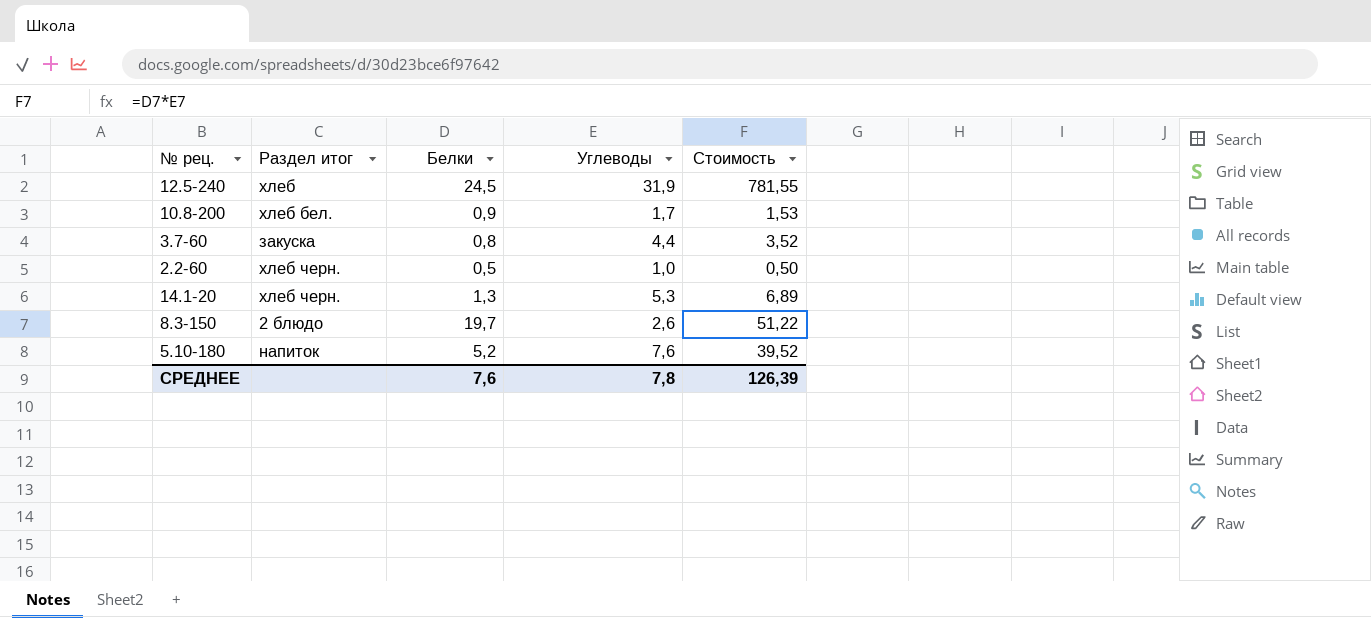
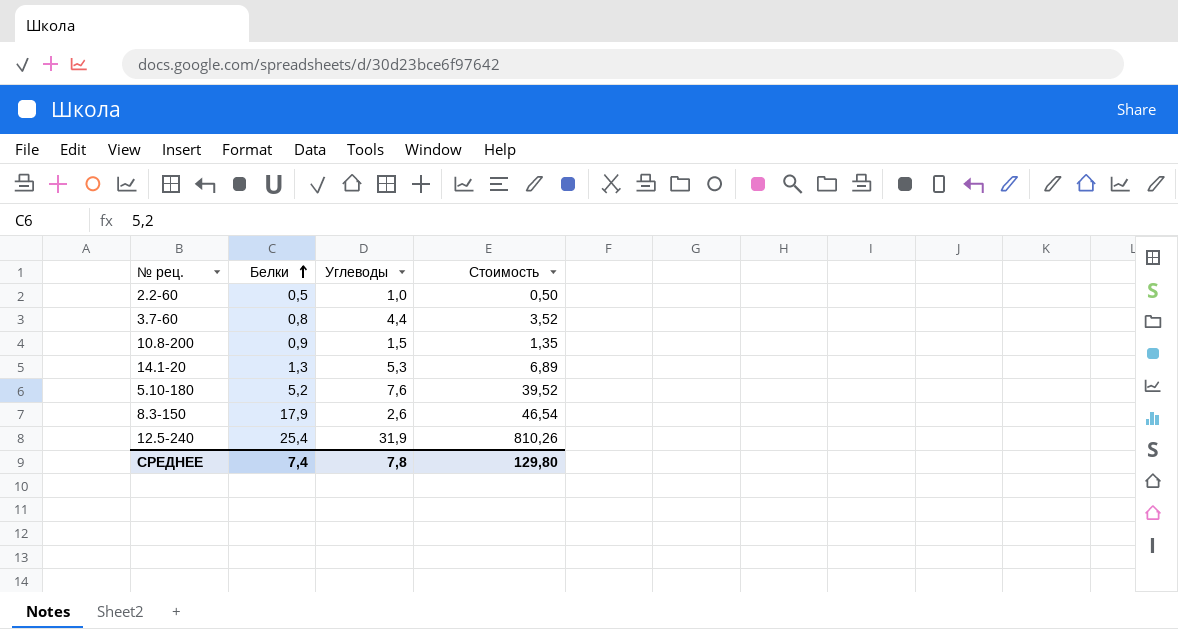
row order: none -> Белки ascending
column Раздел итог | position: 2 -> none
10.8-200 | Углеводы: 1,7 -> 1,5
10.8-200 | Стоимость: 1,53 -> 1,35
8.3-150 | Белки: 19,7 -> 17,9
8.3-150 | Стоимость: 51,22 -> 46,54
12.5-240 | Белки: 24,5 -> 25,4
12.5-240 | Стоимость: 781,55 -> 810,26
СРЕДНЕЕ | Белки: 7,6 -> 7,4
СРЕДНЕЕ | Стоимость: 126,39 -> 129,80

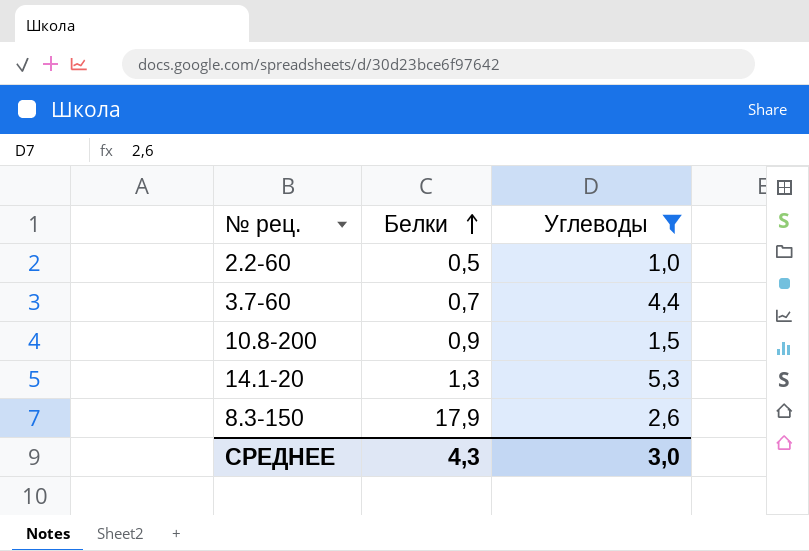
filter: none -> Углеводы <= 5,3
column Стоимость | formula: [Белки] * [Углеводы] -> none
3.7-60 | Белки: 0,8 -> 0,7
СРЕДНЕЕ | Белки: 7,4 -> 4,3
СРЕДНЕЕ | Углеводы: 7,8 -> 3,0

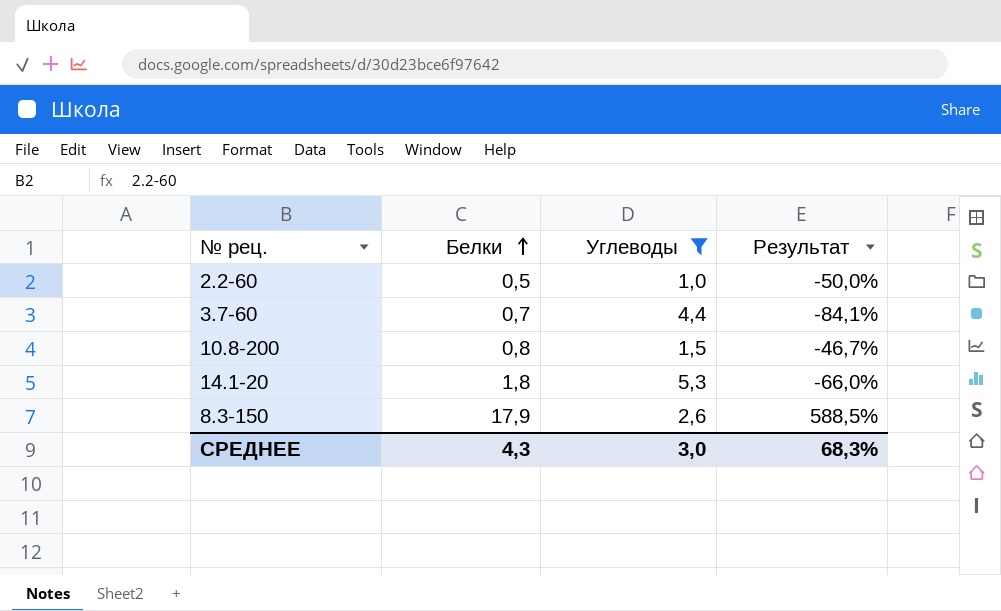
column Результат | formula: none -> ([Белки] - [Углеводы]) / [Углеводы]
10.8-200 | Белки: 0,9 -> 0,8
14.1-20 | Белки: 1,3 -> 1,8

